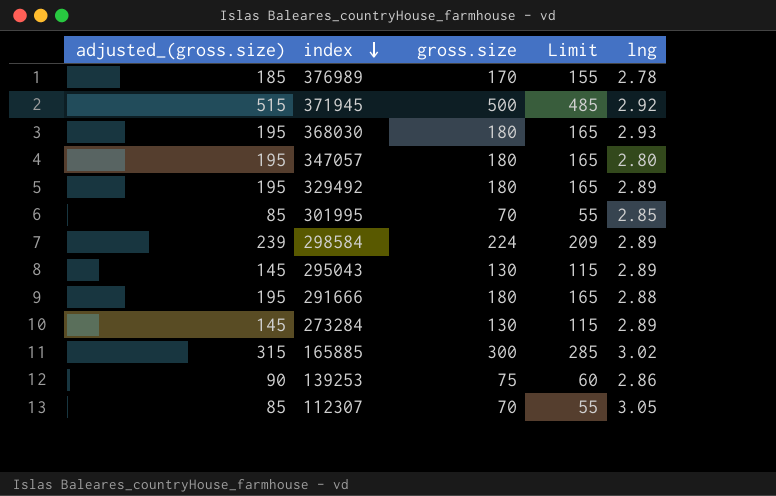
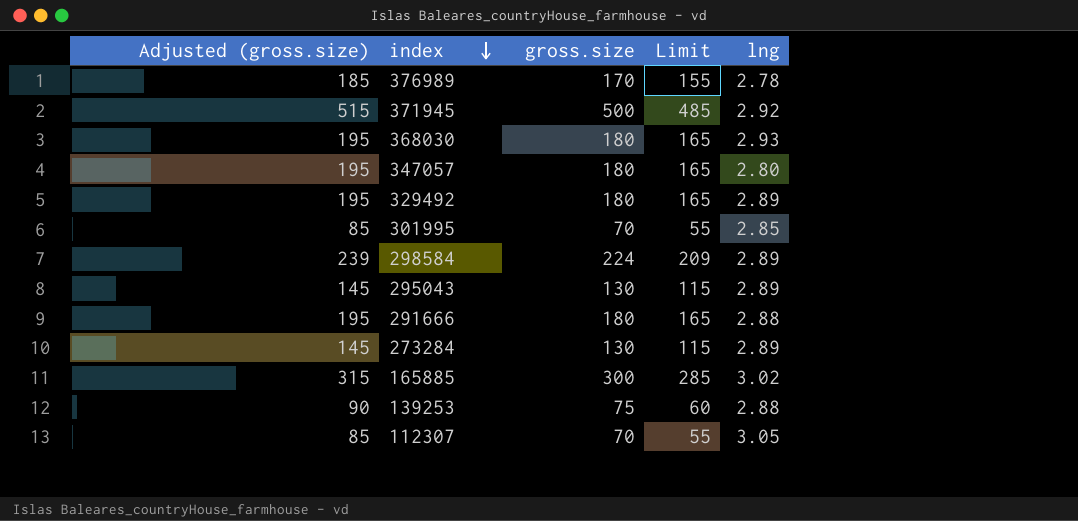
column name: adjusted_(gross.size) -> Adjusted (gross.size)
139253 | lng: 2.86 -> 2.88

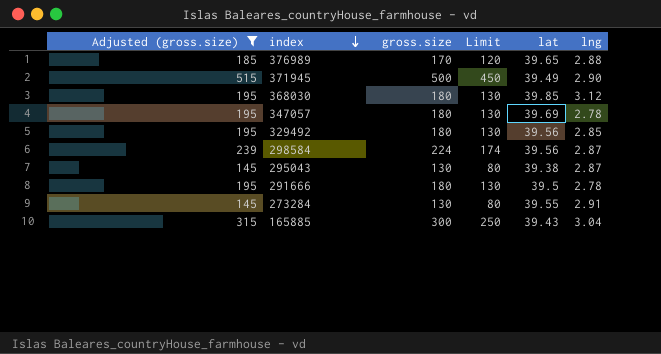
filter: none -> Adjusted (gross.size) >= 145
column Limit | formula: [gross.size] - 15 -> [gross.size] - 50
column lat | position: none -> 5
376989 | lng: 2.78 -> 2.88
371945 | lng: 2.92 -> 2.90
368030 | lng: 2.93 -> 3.12
347057 | lng: 2.80 -> 2.78
329492 | lng: 2.89 -> 2.85
298584 | lng: 2.89 -> 2.87
295043 | lng: 2.89 -> 2.87
291666 | lng: 2.88 -> 2.78
273284 | lng: 2.89 -> 2.91
165885 | lng: 3.02 -> 3.04

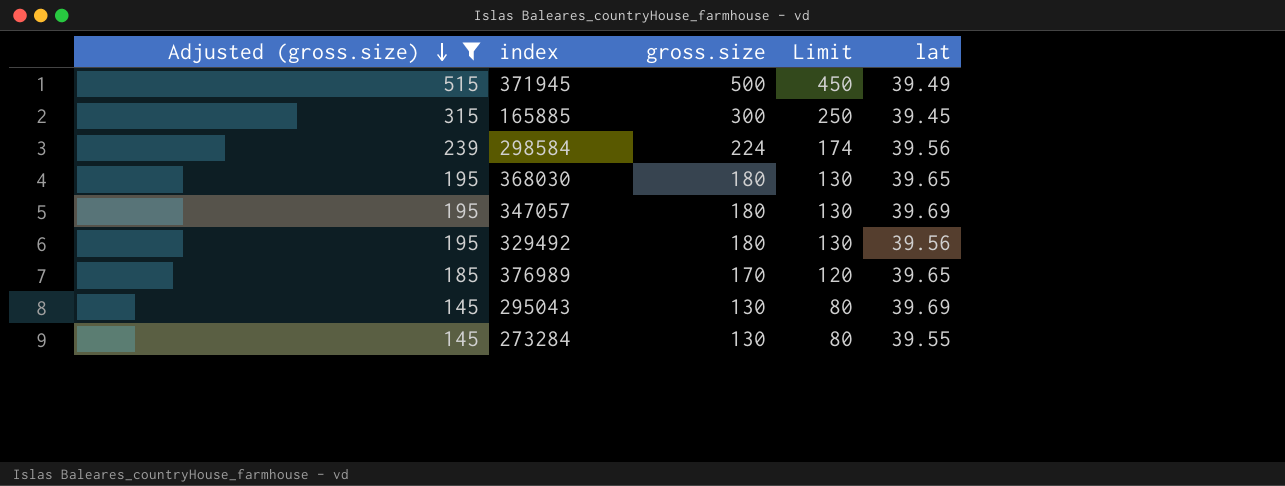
row order: index descending -> Adjusted (gross.size) descending
column lng | position: 6 -> none
row 291666: 195 | 180 | 130 | 39.5 | 2.78 -> none
165885 | lat: 39.43 -> 39.45
368030 | lat: 39.85 -> 39.65
295043 | lat: 39.38 -> 39.69

